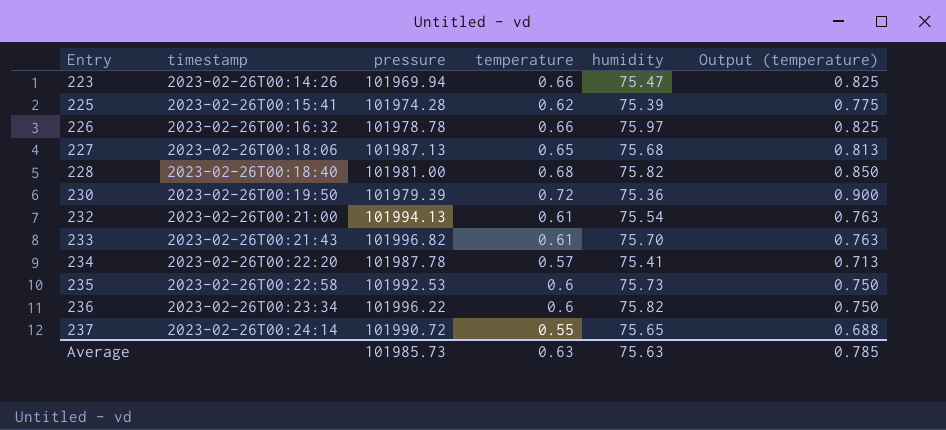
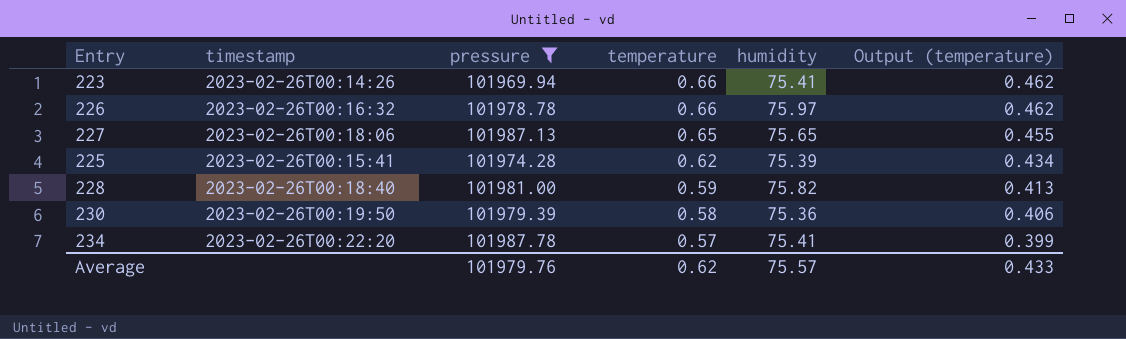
filter: none -> pressure <= 101987.78
row order: Entry ascending -> temperature descending
column Output (temperature) | formula: [temperature] * 1.25 -> [temperature] * 0.7
223 | humidity: 75.47 -> 75.41
227 | humidity: 75.68 -> 75.65
228 | temperature: 0.68 -> 0.59
230 | temperature: 0.72 -> 0.58
Average | pressure: 101985.73 -> 101979.76
Average | temperature: 0.63 -> 0.62
Average | humidity: 75.63 -> 75.57
Average | Output (temperature): 0.785 -> 0.433

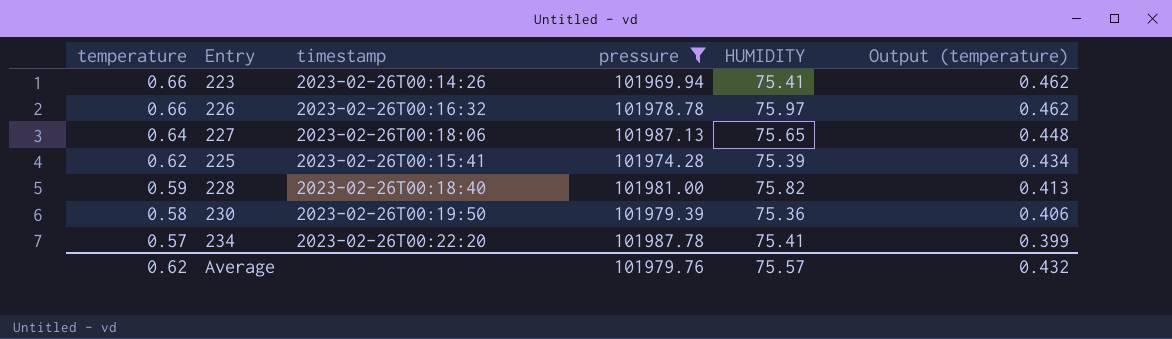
column temperature | position: 4 -> 1
column name: humidity -> HUMIDITY
227 | temperature: 0.65 -> 0.64
227 | Output (temperature): 0.455 -> 0.448
Average | Output (temperature): 0.433 -> 0.432

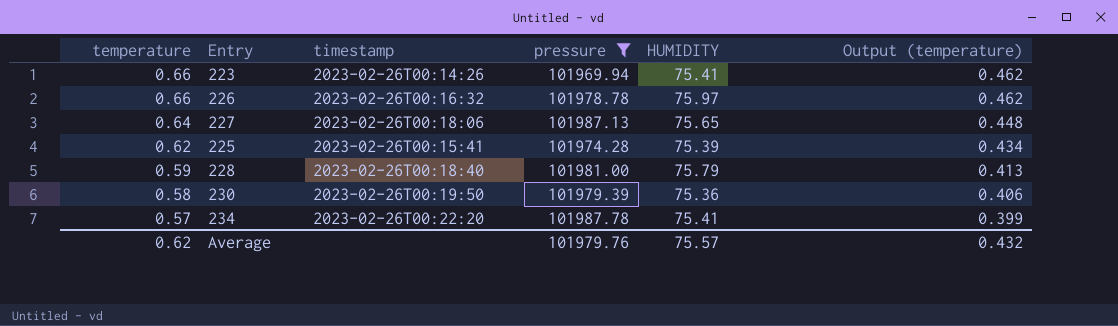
228 | HUMIDITY: 75.82 -> 75.79

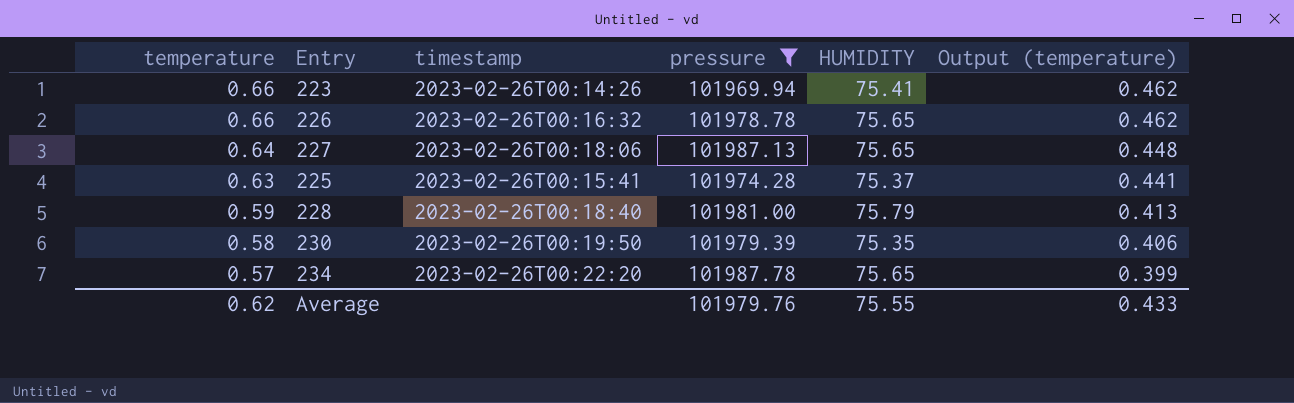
226 | HUMIDITY: 75.97 -> 75.65
225 | temperature: 0.62 -> 0.63
225 | HUMIDITY: 75.39 -> 75.37
225 | Output (temperature): 0.434 -> 0.441
230 | HUMIDITY: 75.36 -> 75.35
234 | HUMIDITY: 75.41 -> 75.65
Average | HUMIDITY: 75.57 -> 75.55
Average | Output (temperature): 0.432 -> 0.433

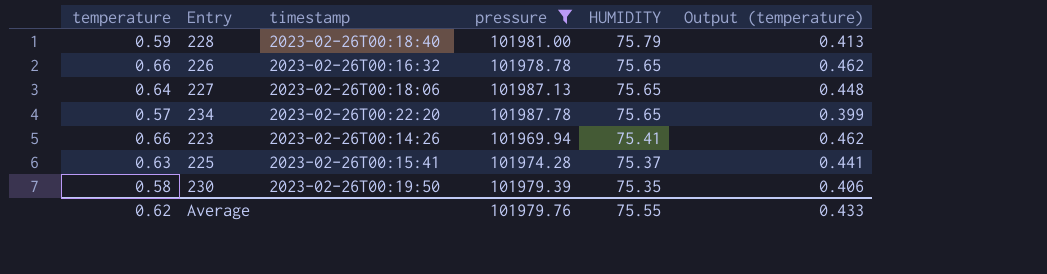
row order: temperature descending -> HUMIDITY descending

